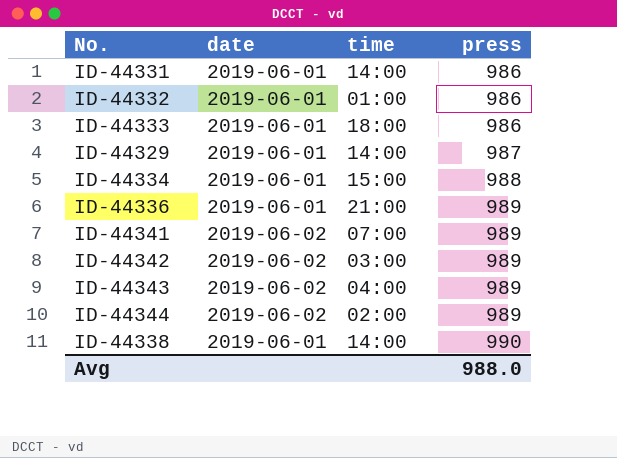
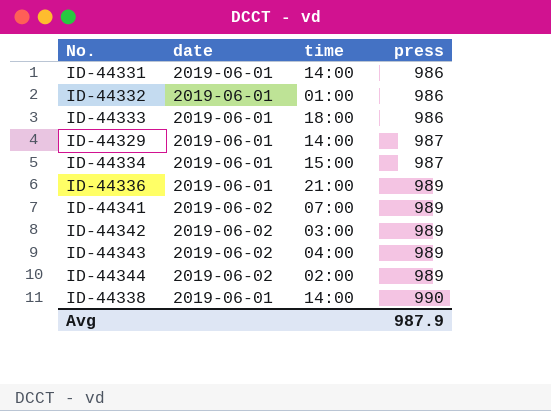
ID-44334 | press: 988 -> 987
Avg | press: 988.0 -> 987.9

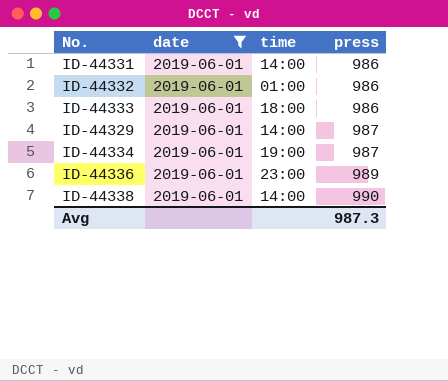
filter: none -> date = 2019-06-01
ID-44334 | time: 15:00 -> 19:00
ID-44336 | time: 21:00 -> 23:00
Avg | press: 987.9 -> 987.3

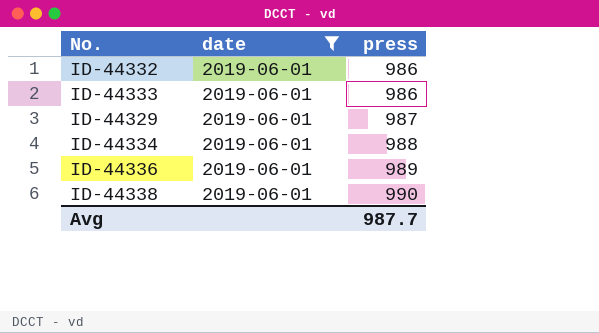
column time | position: 3 -> none
row ID-44331: 2019-06-01 | 14:00 | 986 -> none
ID-44334 | press: 987 -> 988
Avg | press: 987.3 -> 987.7

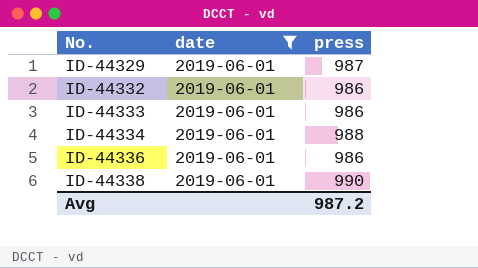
row order: press ascending -> No. ascending
ID-44336 | press: 989 -> 986
Avg | press: 987.7 -> 987.2

